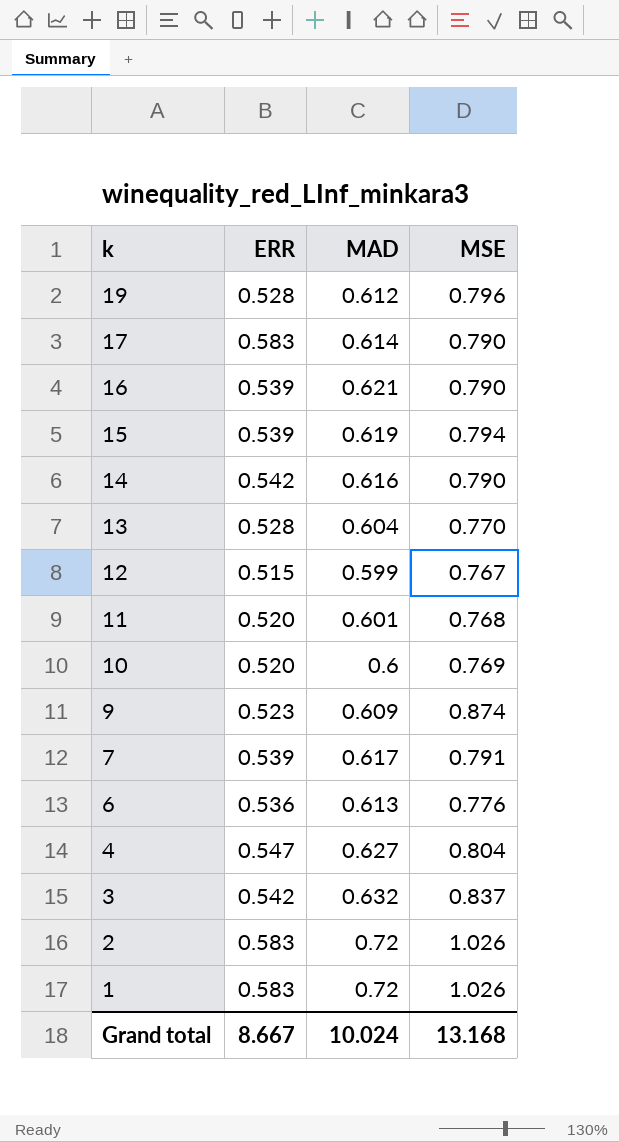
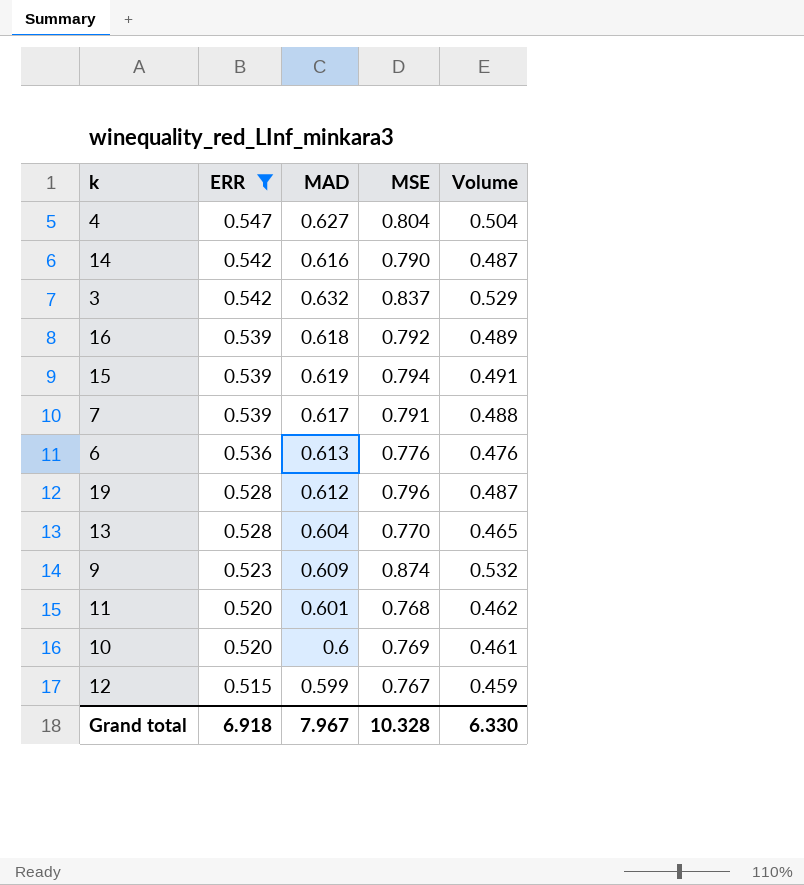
filter: none -> ERR != 0.583
row order: k descending -> ERR descending
column Volume | formula: none -> [MAD] * [MSE]
16 | MAD: 0.621 -> 0.618
16 | MSE: 0.790 -> 0.792
Grand total | ERR: 8.667 -> 6.918
Grand total | MAD: 10.024 -> 7.967
Grand total | MSE: 13.168 -> 10.328

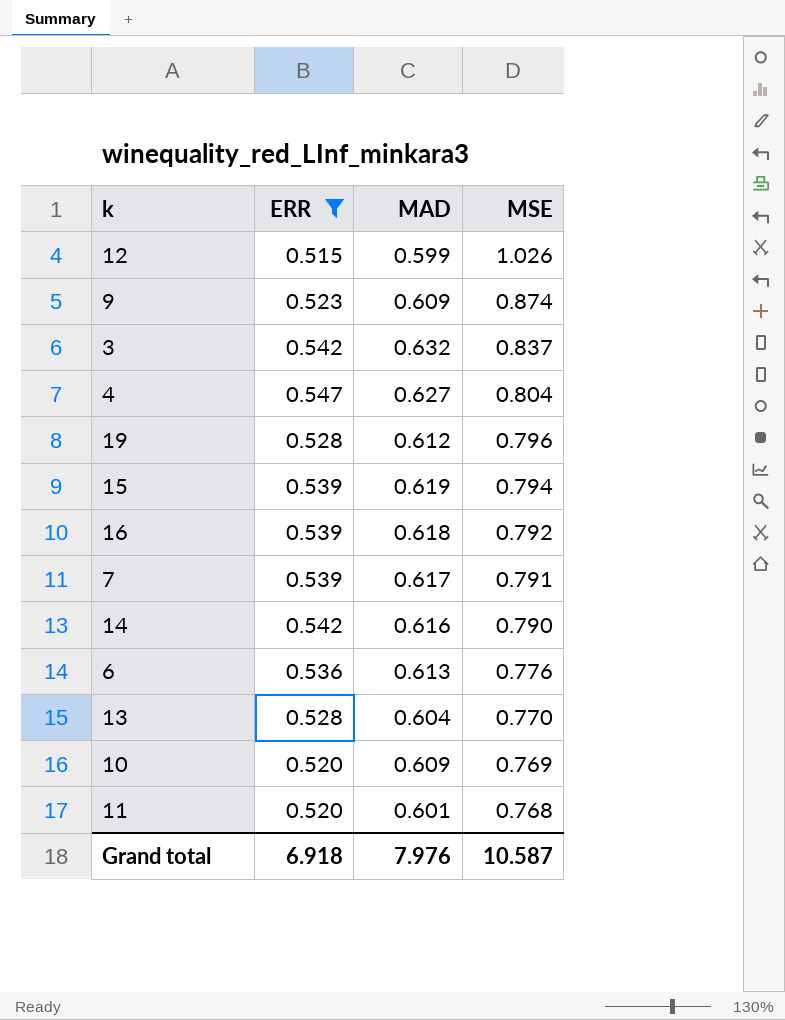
row order: ERR descending -> MSE descending
column Volume | formula: [MAD] * [MSE] -> none
12 | MSE: 0.767 -> 1.026
10 | MAD: 0.6 -> 0.609
Grand total | MAD: 7.967 -> 7.976
Grand total | MSE: 10.328 -> 10.587

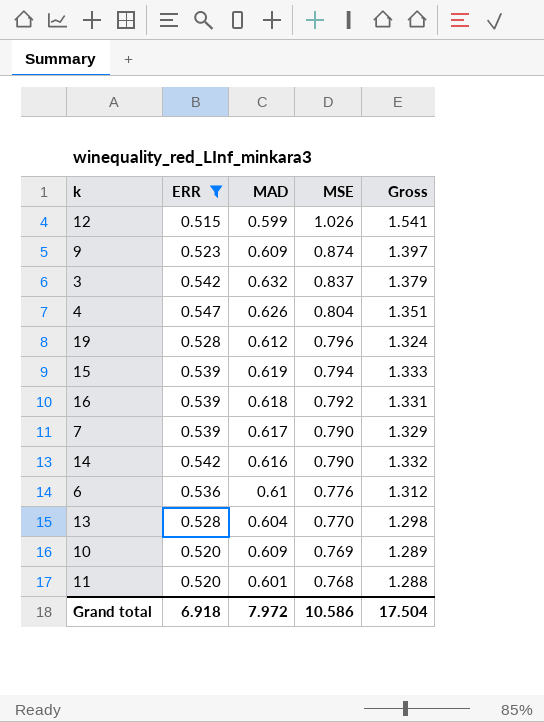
column Gross | formula: none -> [ERR] + [MSE]
4 | MAD: 0.627 -> 0.626
7 | MSE: 0.791 -> 0.790
6 | MAD: 0.613 -> 0.61
Grand total | MAD: 7.976 -> 7.972
Grand total | MSE: 10.587 -> 10.586

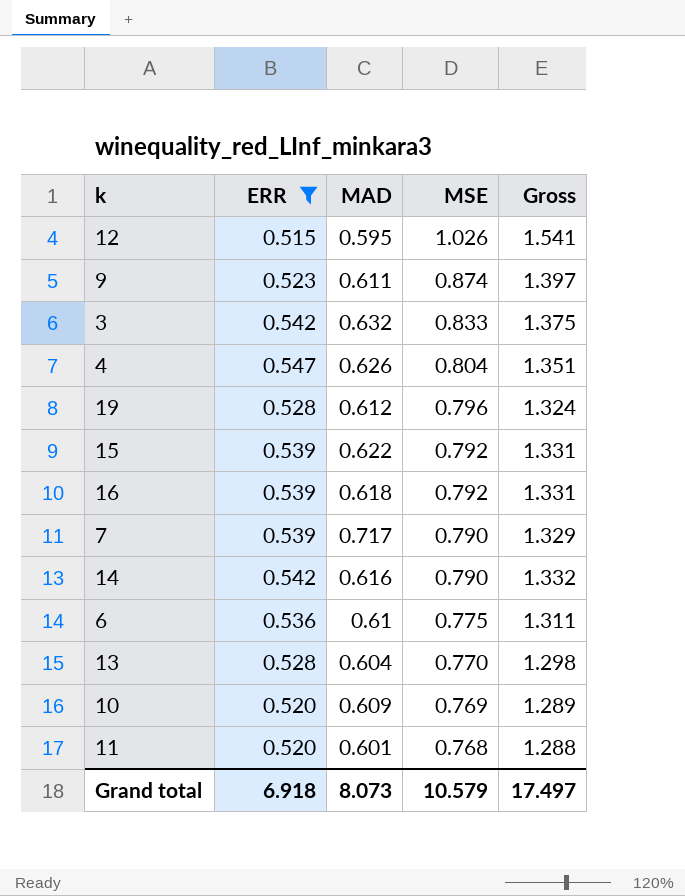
12 | MAD: 0.599 -> 0.595
9 | MAD: 0.609 -> 0.611
3 | MSE: 0.837 -> 0.833
3 | Gross: 1.379 -> 1.375
15 | MAD: 0.619 -> 0.622
15 | MSE: 0.794 -> 0.792
15 | Gross: 1.333 -> 1.331
7 | MAD: 0.617 -> 0.717
6 | MSE: 0.776 -> 0.775
6 | Gross: 1.312 -> 1.311
Grand total | MAD: 7.972 -> 8.073
Grand total | MSE: 10.586 -> 10.579
Grand total | Gross: 17.504 -> 17.497

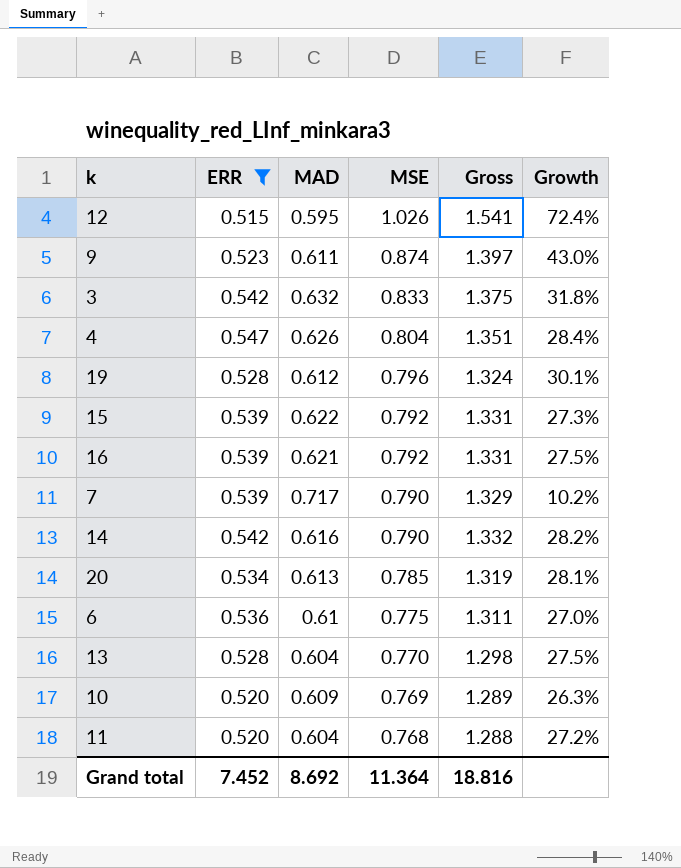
column Growth | formula: none -> ([MSE] - [MAD]) / [MAD]
16 | MAD: 0.618 -> 0.621
row 20: none -> 0.534 | 0.613 | 0.785 | 1.319 | 28.1%
11 | MAD: 0.601 -> 0.604
Grand total | ERR: 6.918 -> 7.452
Grand total | MAD: 8.073 -> 8.692
Grand total | MSE: 10.579 -> 11.364
Grand total | Gross: 17.497 -> 18.816

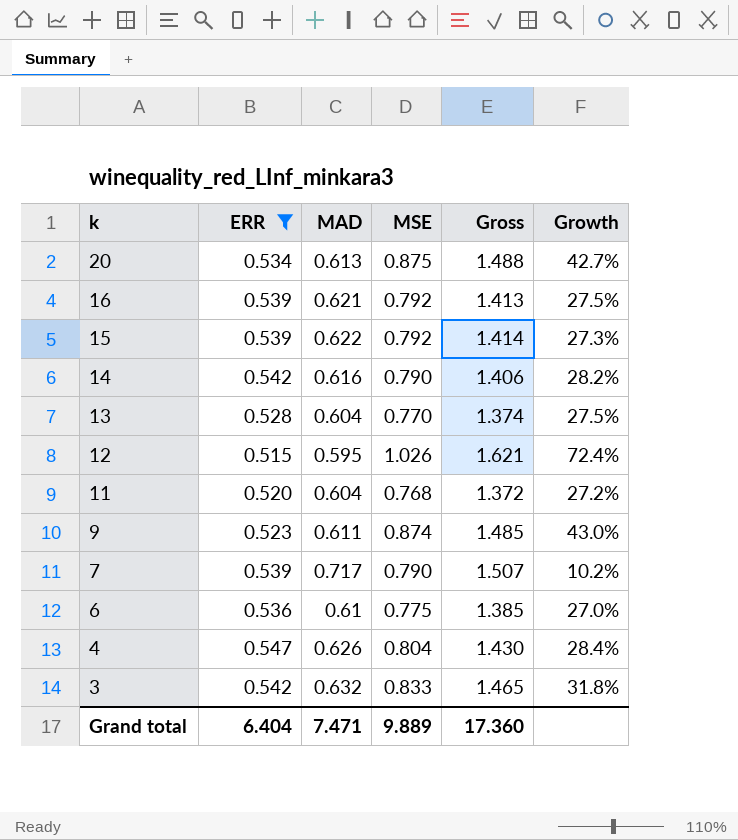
row order: MSE descending -> k descending
column Gross | formula: [ERR] + [MSE] -> [MAD] + [MSE]
row 19: 0.528 | 0.612 | 0.796 | 1.324 | 30.1% -> none
row 10: 0.520 | 0.609 | 0.769 | 1.289 | 26.3% -> none
20 | MSE: 0.785 -> 0.875
20 | Growth: 28.1% -> 42.7%
Grand total | ERR: 7.452 -> 6.404
Grand total | MAD: 8.692 -> 7.471
Grand total | MSE: 11.364 -> 9.889
Grand total | Gross: 18.816 -> 17.360

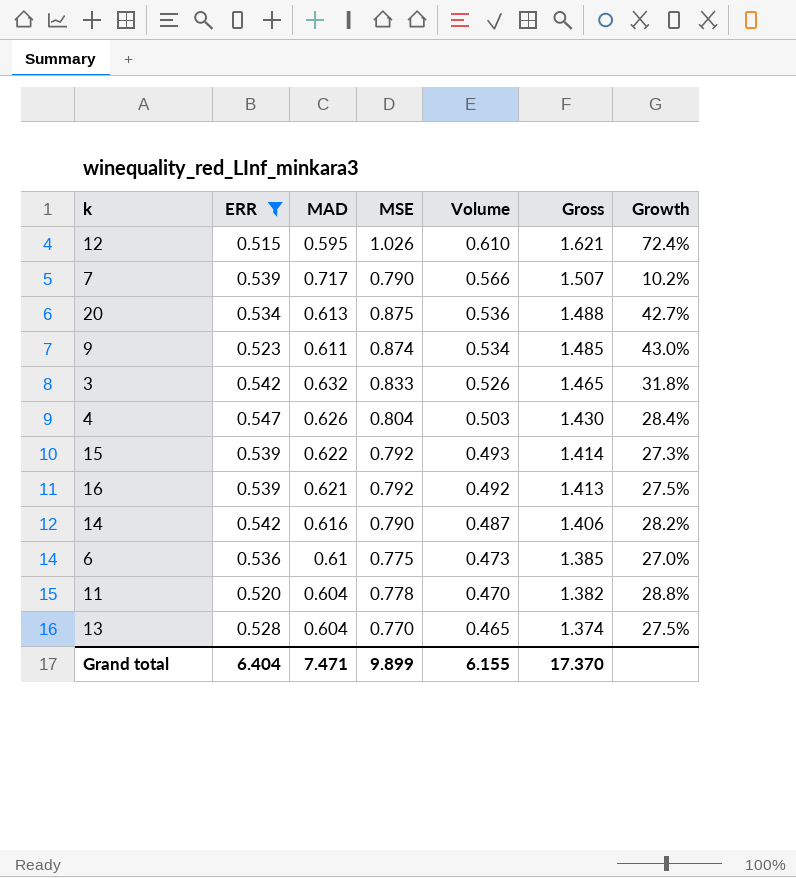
row order: k descending -> Volume descending
column Volume | formula: none -> [MAD] * [MSE]
11 | MSE: 0.768 -> 0.778
11 | Gross: 1.372 -> 1.382
11 | Growth: 27.2% -> 28.8%
Grand total | MSE: 9.889 -> 9.899
Grand total | Gross: 17.360 -> 17.370

